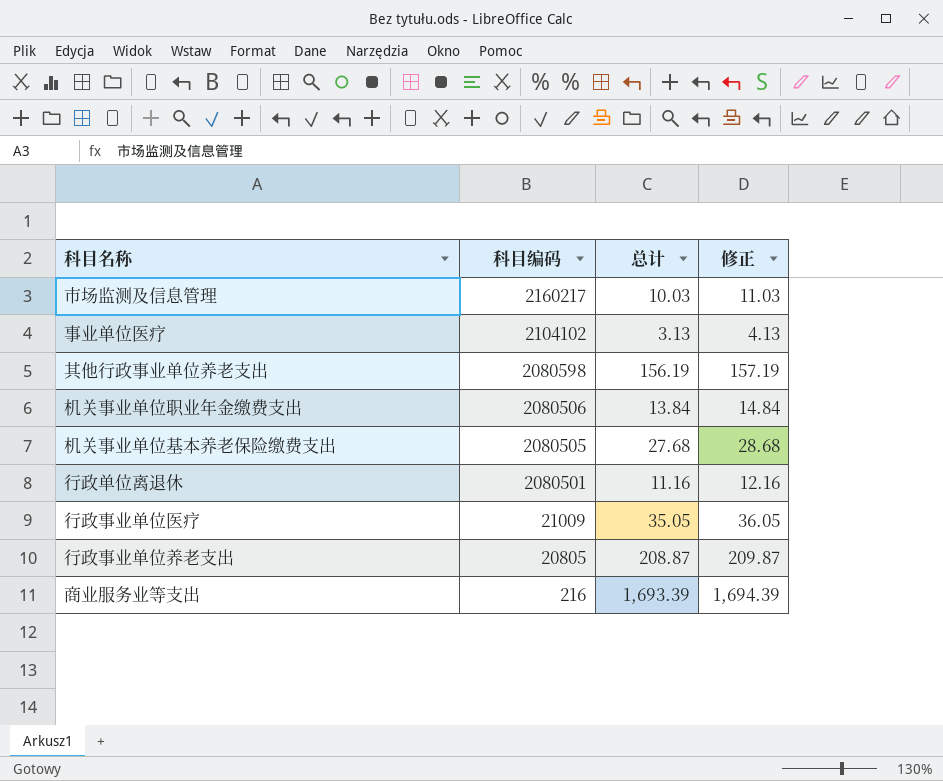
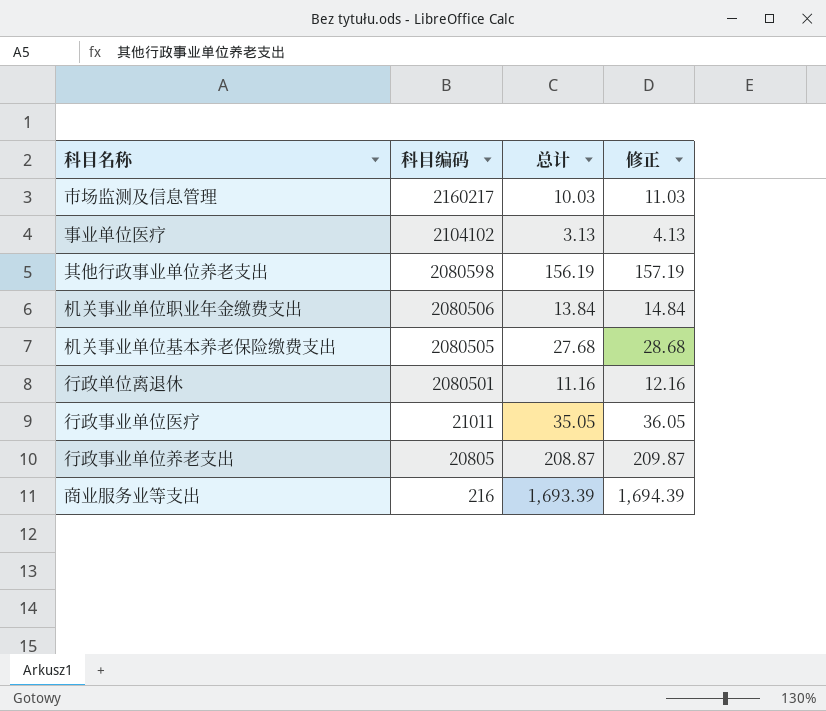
行政事业单位医疗 | 科目编码: 21009 -> 21011

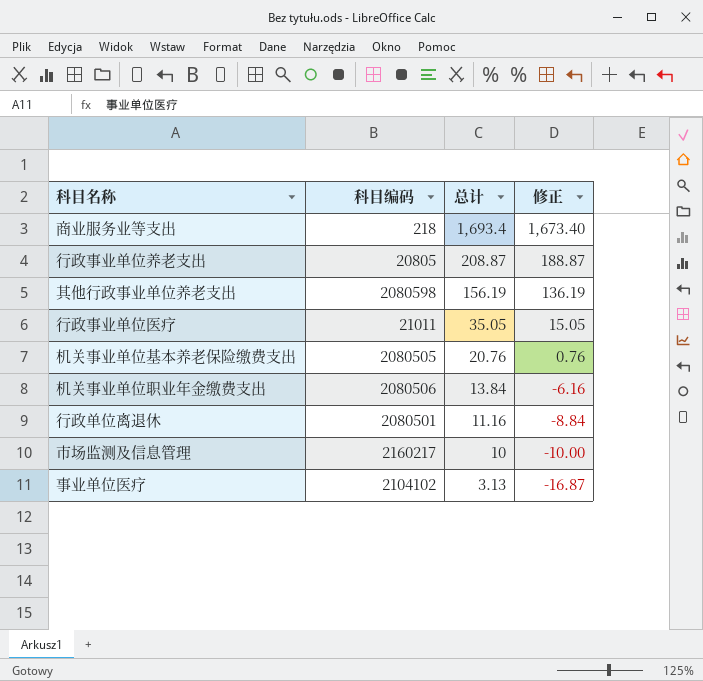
row order: 科目编码 descending -> 总计 descending
column 修正 | formula: [总计] + 1 -> [总计] - 20
商业服务业等支出 | 科目编码: 216 -> 218
商业服务业等支出 | 总计: 1,693.39 -> 1,693.4
机关事业单位基本养老保险缴费支出 | 总计: 27.68 -> 20.76
市场监测及信息管理 | 总计: 10.03 -> 10

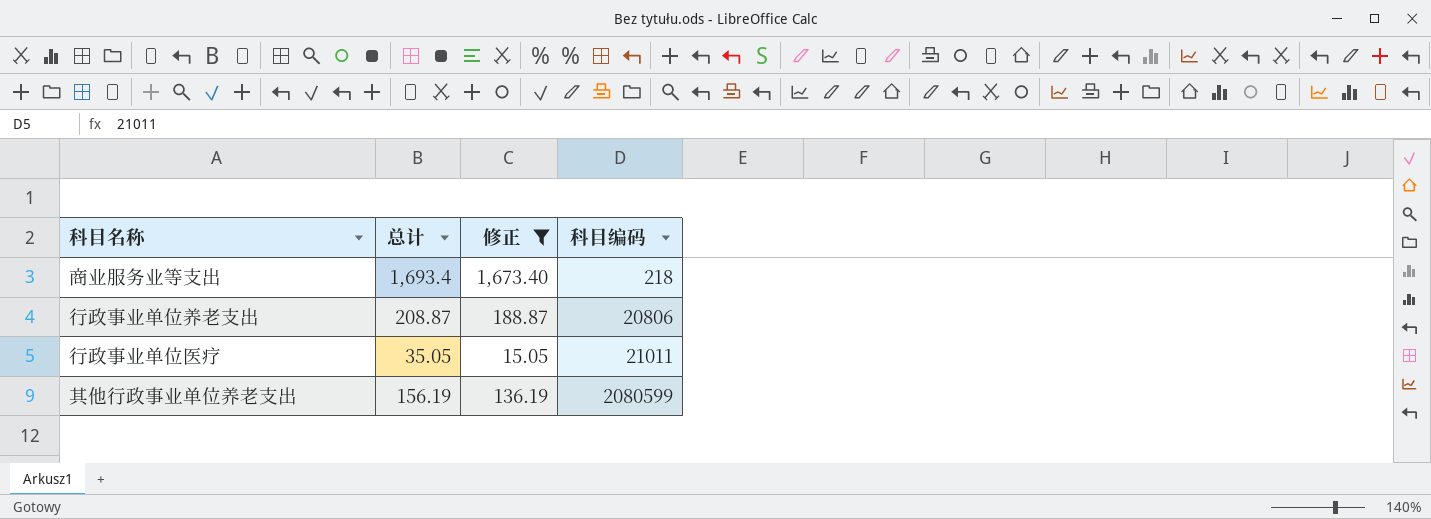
filter: none -> 修正 >= 15.05
row order: 总计 descending -> 科目编码 ascending
column 科目编码 | position: 2 -> 4
行政事业单位养老支出 | 科目编码: 20805 -> 20806
其他行政事业单位养老支出 | 科目编码: 2080598 -> 2080599

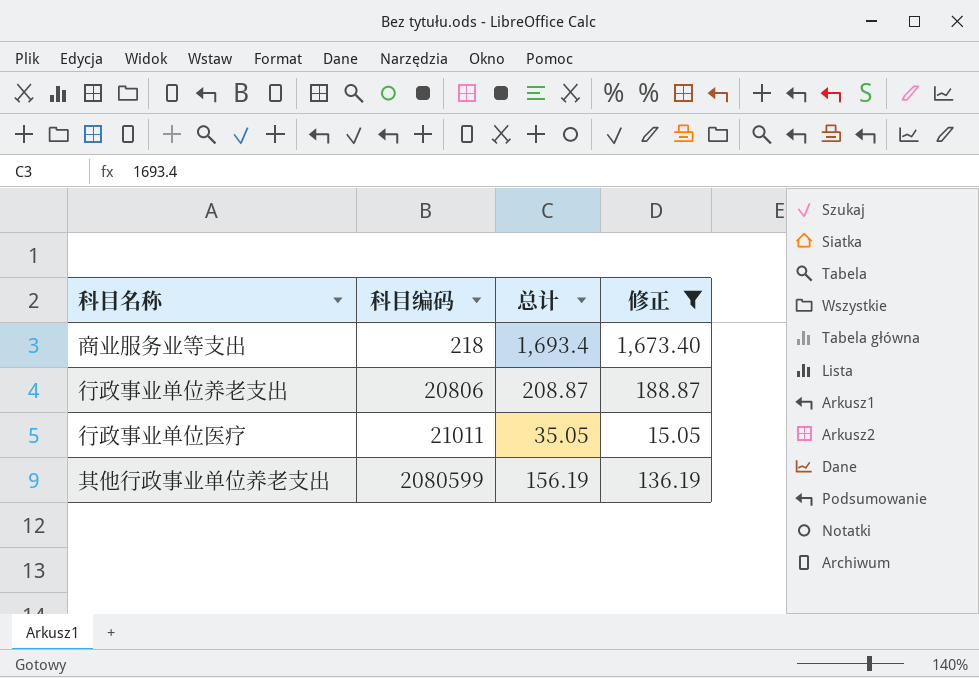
column 科目编码 | position: 4 -> 2

